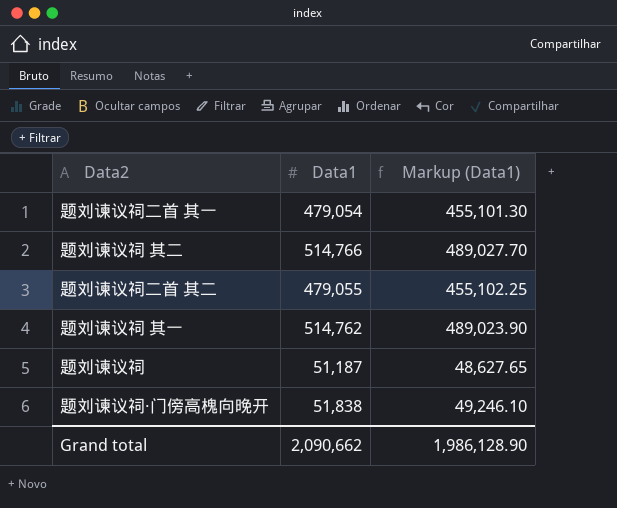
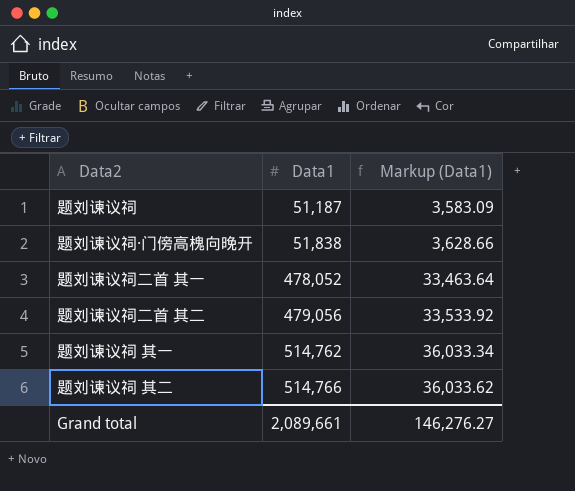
row order: none -> Data1 ascending
column Markup (Data1) | formula: [Data1] * 0.95 -> [Data1] * 0.07
题刘谏议祠二首 其一 | Data1: 479,054 -> 478,052
题刘谏议祠二首 其二 | Data1: 479,055 -> 479,056
Grand total | Data1: 2,090,662 -> 2,089,661
Grand total | Markup (Data1): 1,986,128.90 -> 146,276.27

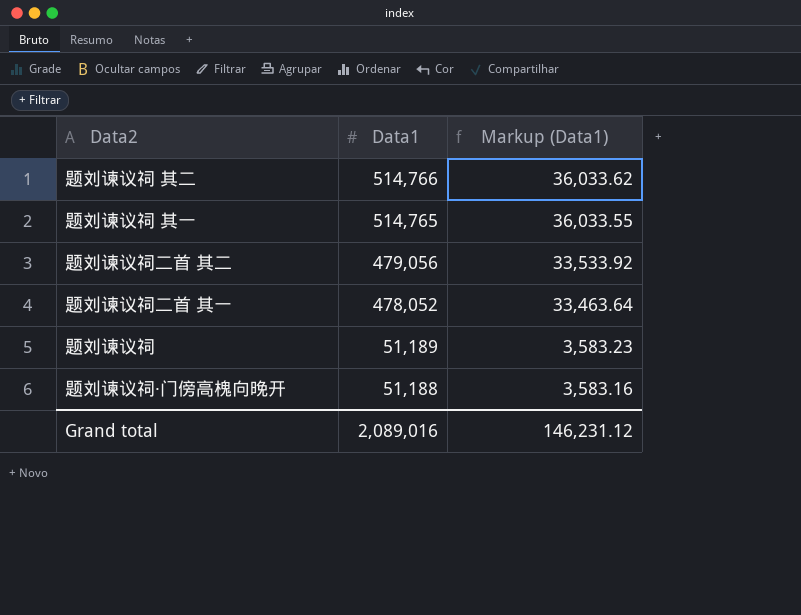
row order: Data1 ascending -> Data1 descending
题刘谏议祠 其一 | Data1: 514,762 -> 514,765
题刘谏议祠 其一 | Markup (Data1): 36,033.34 -> 36,033.55
题刘谏议祠 | Data1: 51,187 -> 51,189
题刘谏议祠 | Markup (Data1): 3,583.09 -> 3,583.23
题刘谏议祠·门傍高槐向晚开 | Data1: 51,838 -> 51,188
题刘谏议祠·门傍高槐向晚开 | Markup (Data1): 3,628.66 -> 3,583.16
Grand total | Data1: 2,089,661 -> 2,089,016
Grand total | Markup (Data1): 146,276.27 -> 146,231.12

